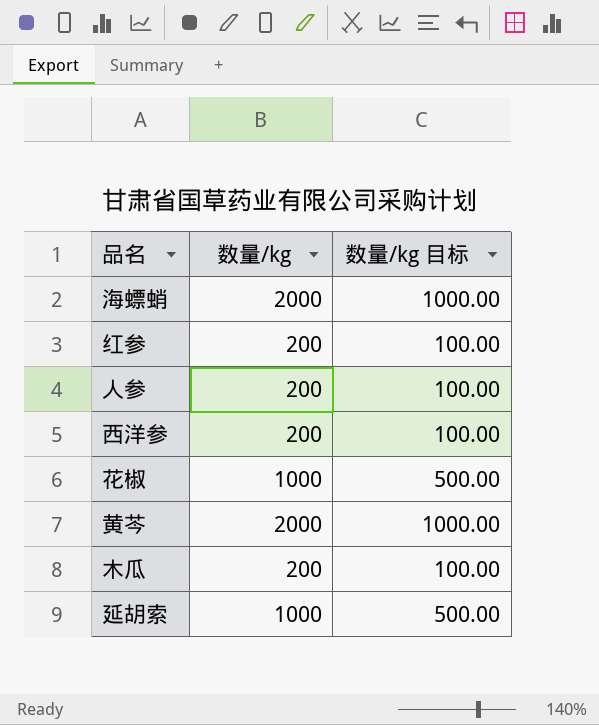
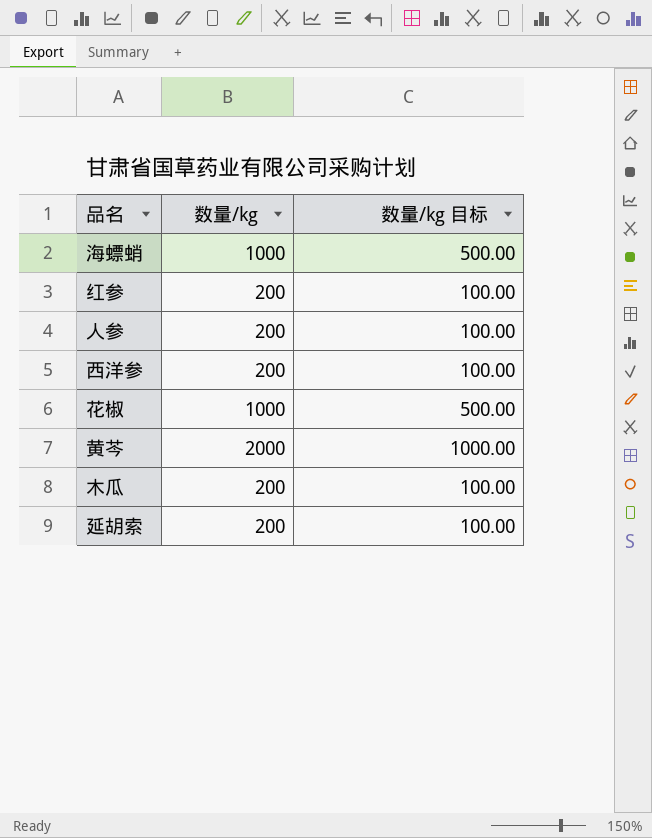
海螵蛸 | 数量/kg: 2000 -> 1000
海螵蛸 | 数量/kg 目标: 1000.00 -> 500.00
延胡索 | 数量/kg: 1000 -> 200
延胡索 | 数量/kg 目标: 500.00 -> 100.00

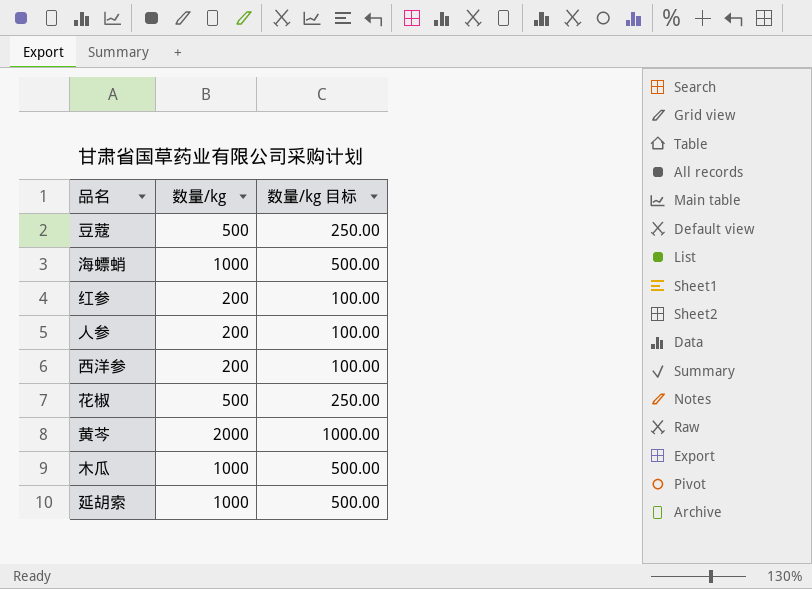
row 豆蔻: none -> 500 | 250.00
花椒 | 数量/kg: 1000 -> 500
花椒 | 数量/kg 目标: 500.00 -> 250.00
木瓜 | 数量/kg: 200 -> 1000
木瓜 | 数量/kg 目标: 100.00 -> 500.00
延胡索 | 数量/kg: 200 -> 1000
延胡索 | 数量/kg 目标: 100.00 -> 500.00

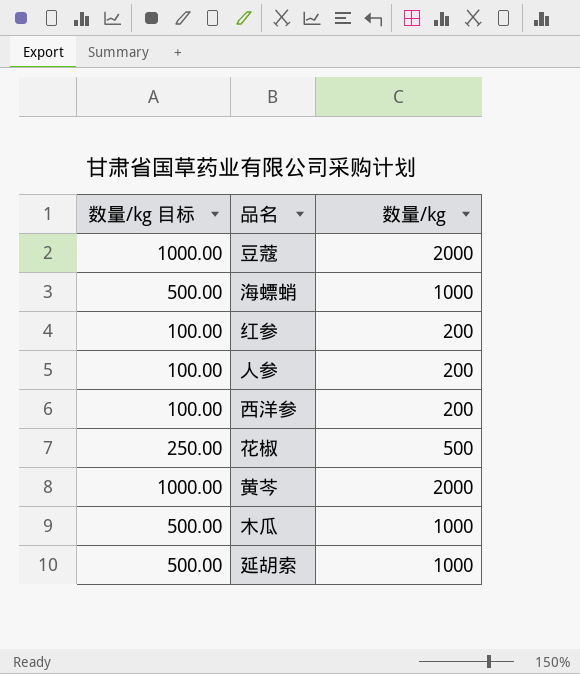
column 数量/kg 目标 | position: 3 -> 1
豆蔻 | 数量/kg 目标: 250.00 -> 1000.00
豆蔻 | 数量/kg: 500 -> 2000

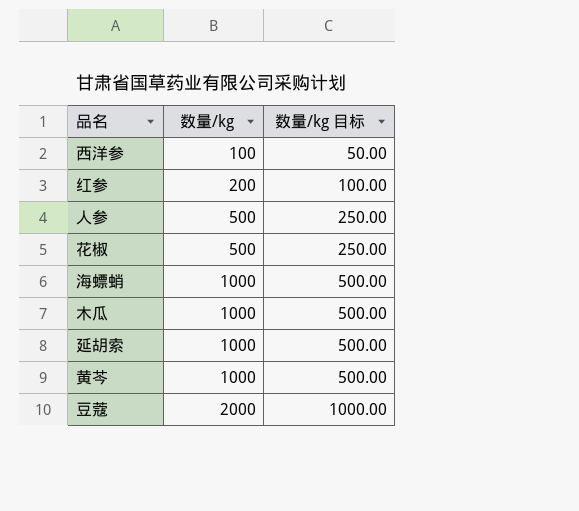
row order: none -> 数量/kg ascending
column 数量/kg 目标 | position: 1 -> 3
西洋参 | 数量/kg: 200 -> 100
西洋参 | 数量/kg 目标: 100.00 -> 50.00
人参 | 数量/kg: 200 -> 500
人参 | 数量/kg 目标: 100.00 -> 250.00
黄芩 | 数量/kg: 2000 -> 1000
黄芩 | 数量/kg 目标: 1000.00 -> 500.00

